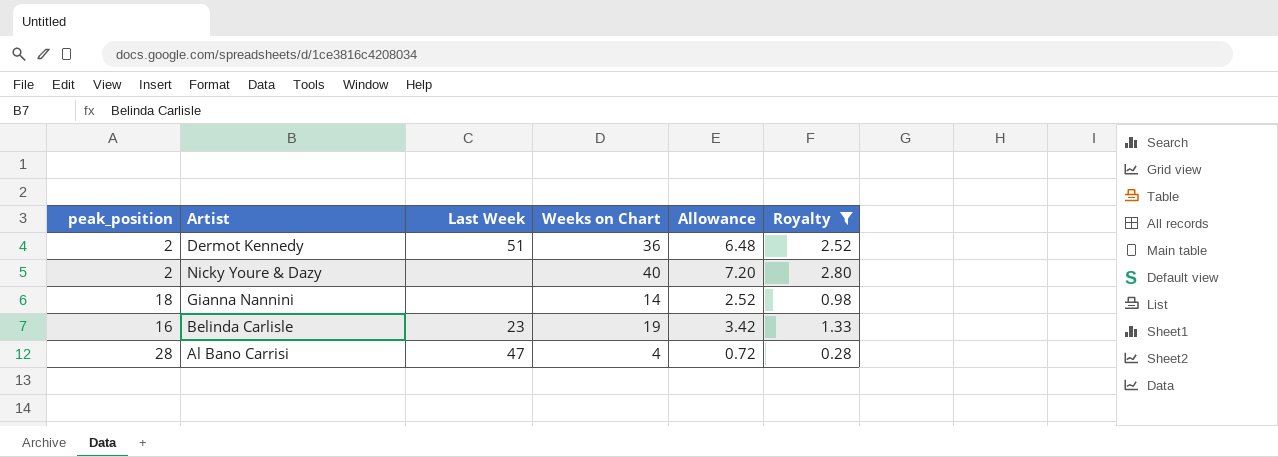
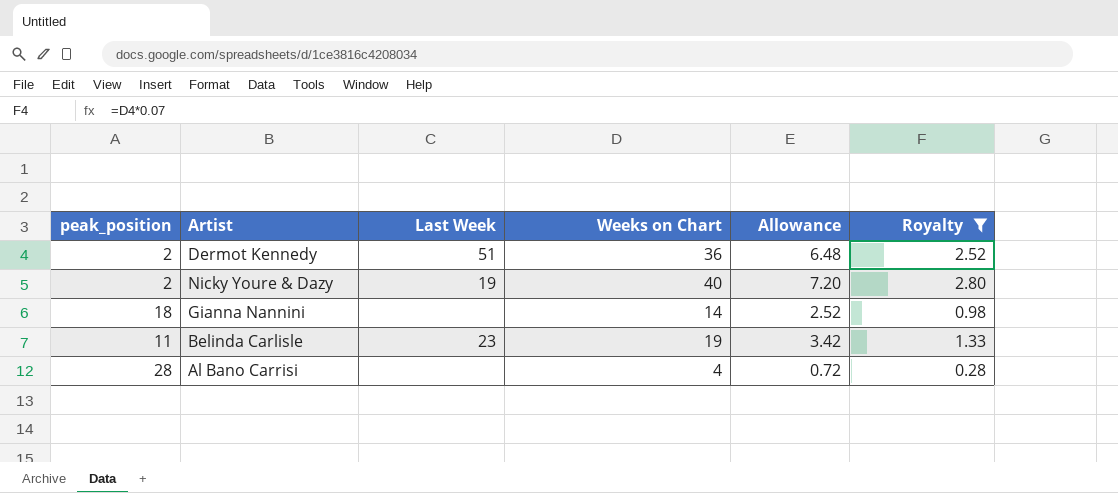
Nicky Youre & Dazy | Last Week: none -> 19
Belinda Carlisle | peak_position: 16 -> 11
Al Bano Carrisi | Last Week: 47 -> none

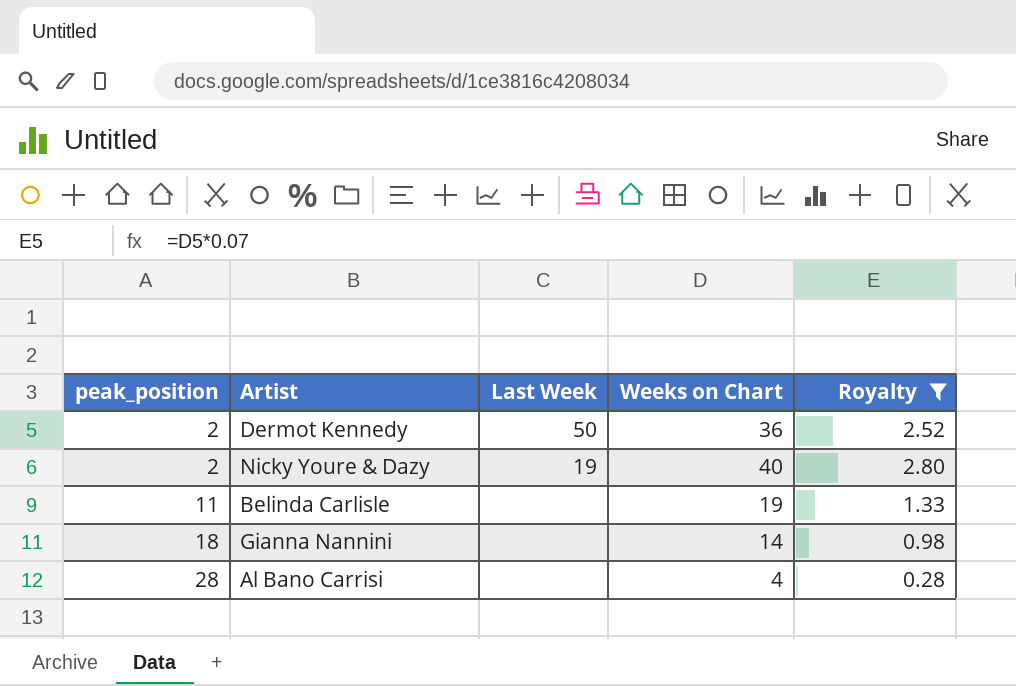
row order: none -> peak_position ascending
column Allowance | formula: [Weeks on Chart] * 0.18 -> none
Dermot Kennedy | Last Week: 51 -> 50
Belinda Carlisle | Last Week: 23 -> none

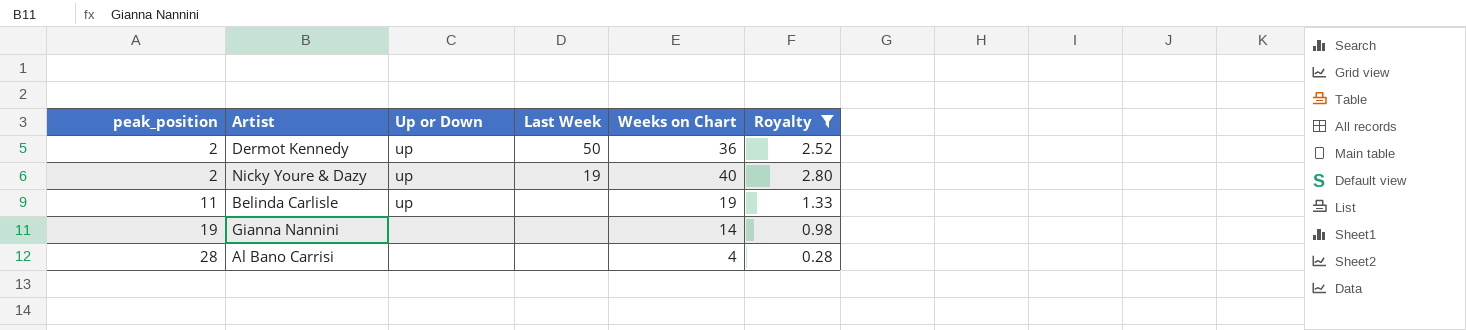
column Up or Down | position: none -> 3
Gianna Nannini | peak_position: 18 -> 19

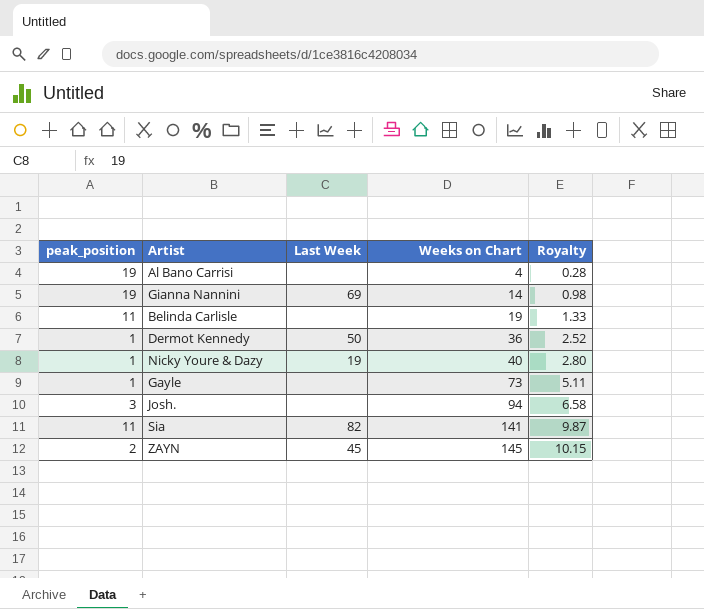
filter: Royalty <= 2.80 -> none
row order: peak_position ascending -> Weeks on Chart ascending
column Up or Down | position: 3 -> none
Al Bano Carrisi | peak_position: 28 -> 19
Gianna Nannini | Last Week: none -> 69
Dermot Kennedy | peak_position: 2 -> 1
Nicky Youre & Dazy | peak_position: 2 -> 1

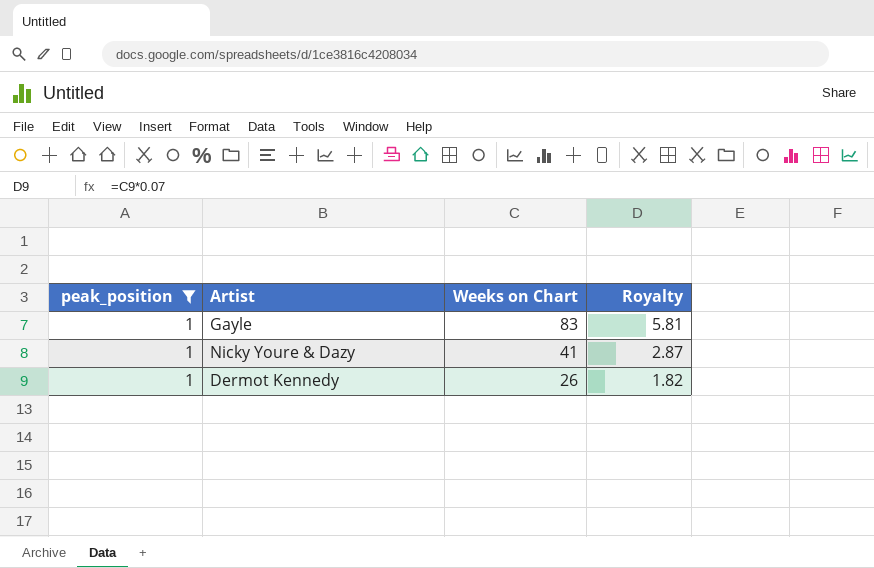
filter: none -> peak_position = 1
row order: Weeks on Chart ascending -> Weeks on Chart descending
column Last Week | position: 3 -> none
Gayle | Weeks on Chart: 73 -> 83
Gayle | Royalty: 5.11 -> 5.81
Nicky Youre & Dazy | Weeks on Chart: 40 -> 41
Nicky Youre & Dazy | Royalty: 2.80 -> 2.87
Dermot Kennedy | Weeks on Chart: 36 -> 26
Dermot Kennedy | Royalty: 2.52 -> 1.82

